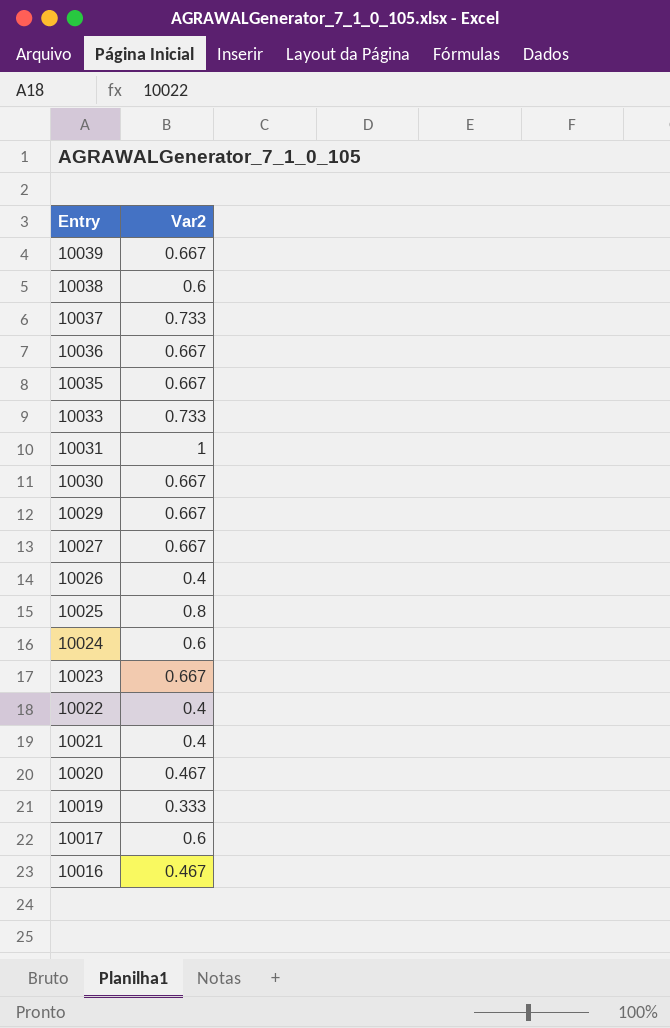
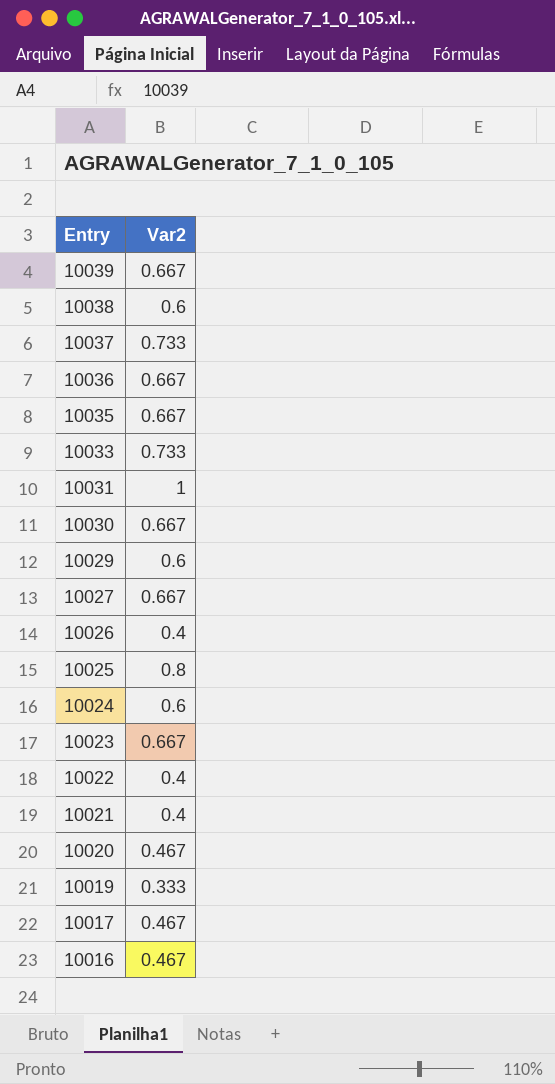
10029 | Var2: 0.667 -> 0.6
10017 | Var2: 0.6 -> 0.467

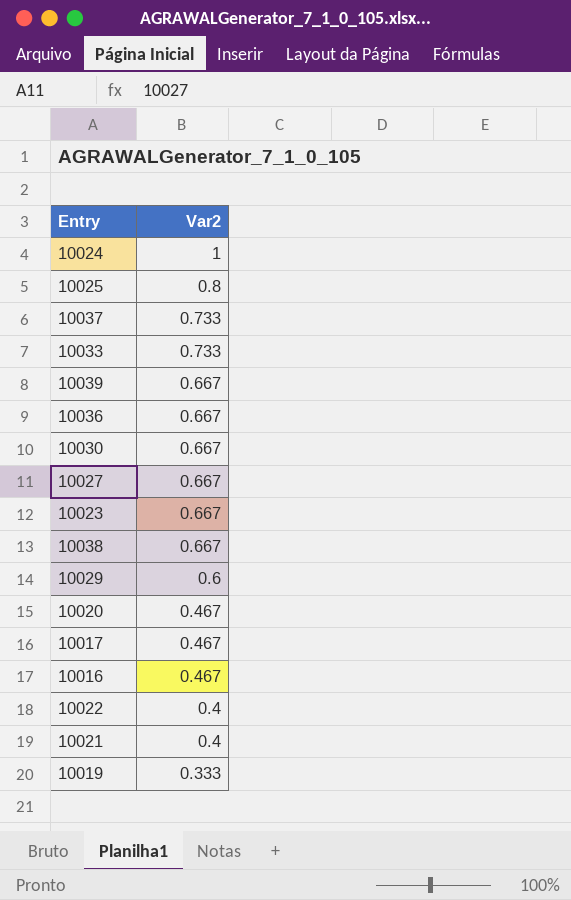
row order: Entry descending -> Var2 descending
row 10035: 0.667 -> none
row 10031: 1 -> none
row 10026: 0.4 -> none
10024 | Var2: 0.6 -> 1
10038 | Var2: 0.6 -> 0.667

